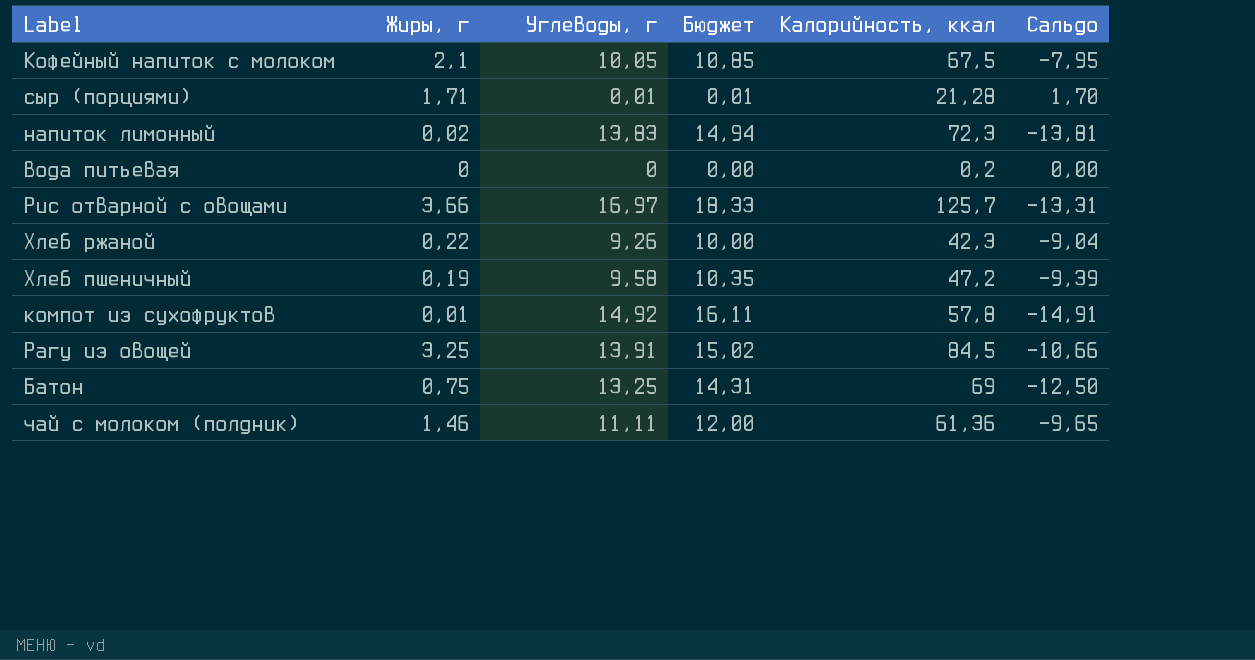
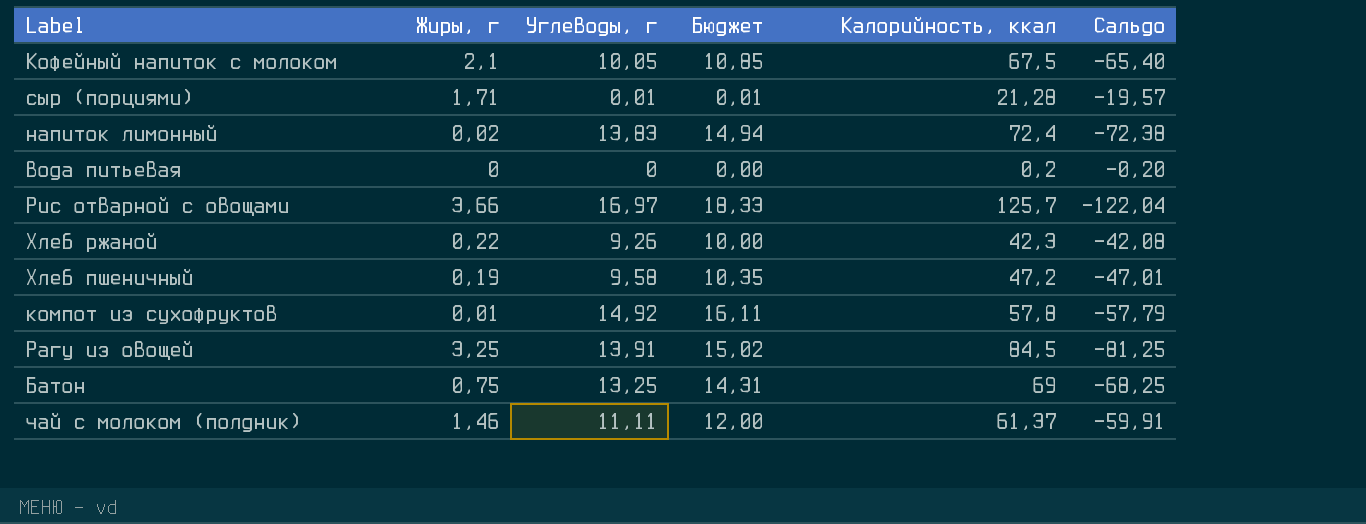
column Сальдо | formula: [Жиры, г] - [Углеводы, г] -> [Жиры, г] - [Калорийность, ккал]
напиток лимонный | Калорийность, ккал: 72,3 -> 72,4
чай с молоком (полдник) | Калорийность, ккал: 61,36 -> 61,37

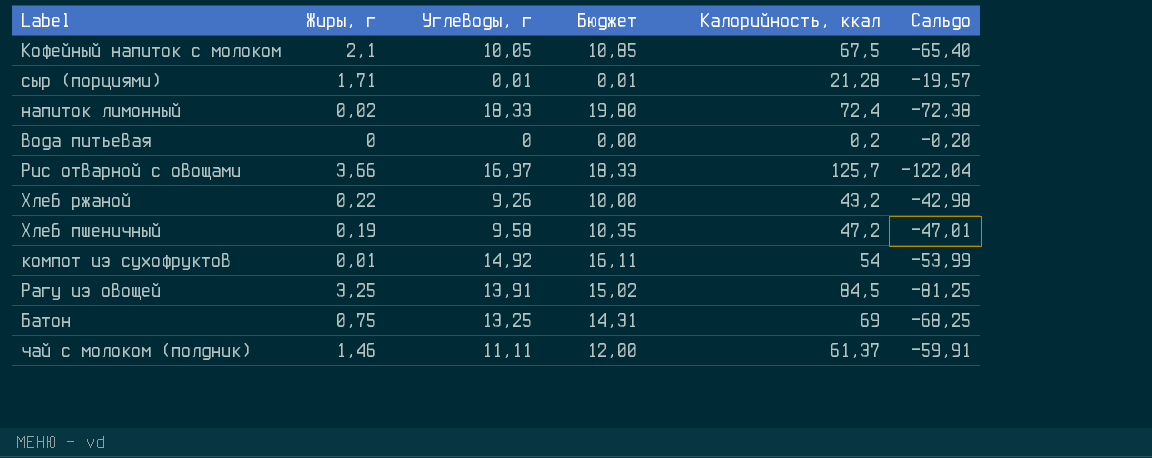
напиток лимонный | Углеводы, г: 13,83 -> 18,33
напиток лимонный | Бюджет: 14,94 -> 19,80
Хлеб ржаной | Калорийность, ккал: 42,3 -> 43,2
Хлеб ржаной | Сальдо: -42,08 -> -42,98
компот из сухофруктов | Калорийность, ккал: 57,8 -> 54
компот из сухофруктов | Сальдо: -57,79 -> -53,99

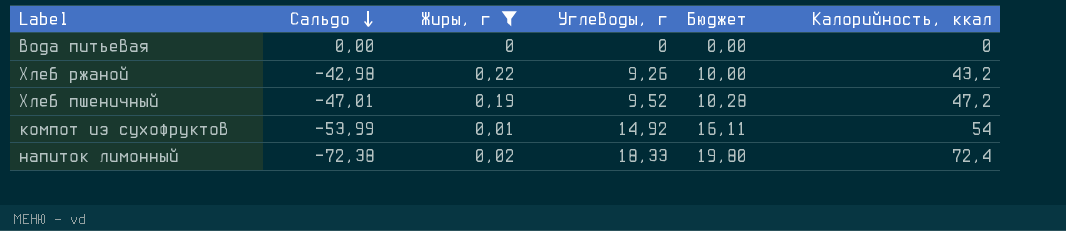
filter: none -> Жиры, г <= 0,22
row order: none -> Сальдо descending
column Сальдо | position: 6 -> 2
вода питьевая | Сальдо: -0,20 -> 0,00
вода питьевая | Калорийность, ккал: 0,2 -> 0
Хлеб пшеничный | Углеводы, г: 9,58 -> 9,52
Хлеб пшеничный | Бюджет: 10,35 -> 10,28

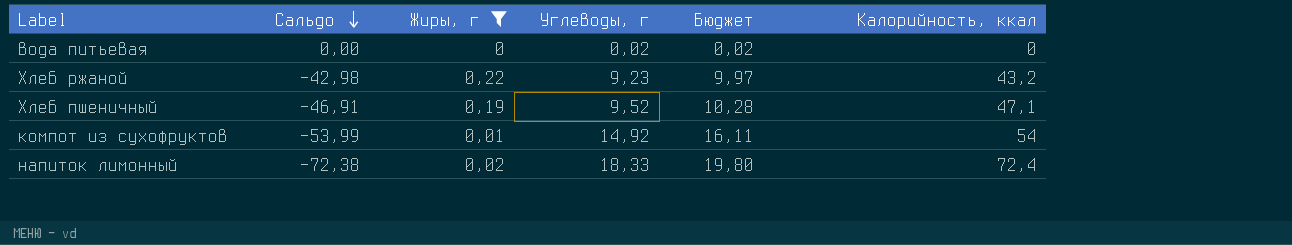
вода питьевая | Углеводы, г: 0 -> 0,02
вода питьевая | Бюджет: 0,00 -> 0,02
Хлеб ржаной | Углеводы, г: 9,26 -> 9,23
Хлеб ржаной | Бюджет: 10,00 -> 9,97
Хлеб пшеничный | Сальдо: -47,01 -> -46,91
Хлеб пшеничный | Калорийность, ккал: 47,2 -> 47,1

